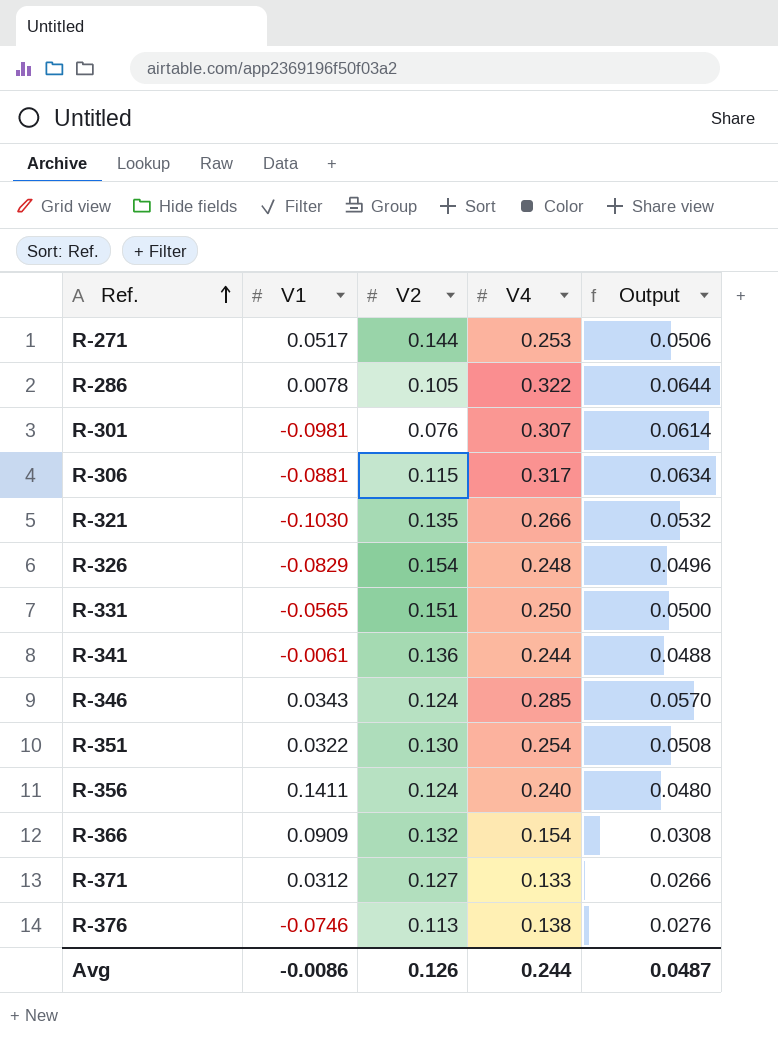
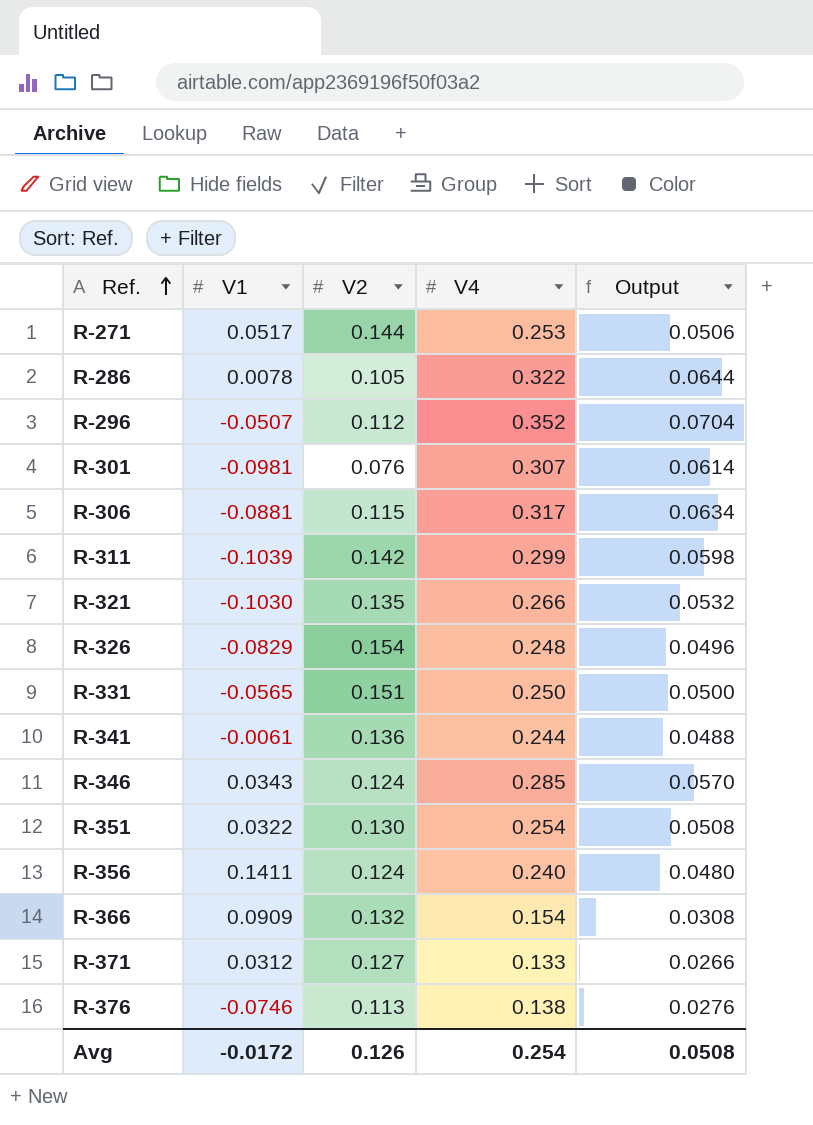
row R-296: none -> -0.0507 | 0.112 | 0.352 | 0.0704
row R-311: none -> -0.1039 | 0.142 | 0.299 | 0.0598
Avg | V1: -0.0086 -> -0.0172
Avg | V4: 0.244 -> 0.254
Avg | Output: 0.0487 -> 0.0508

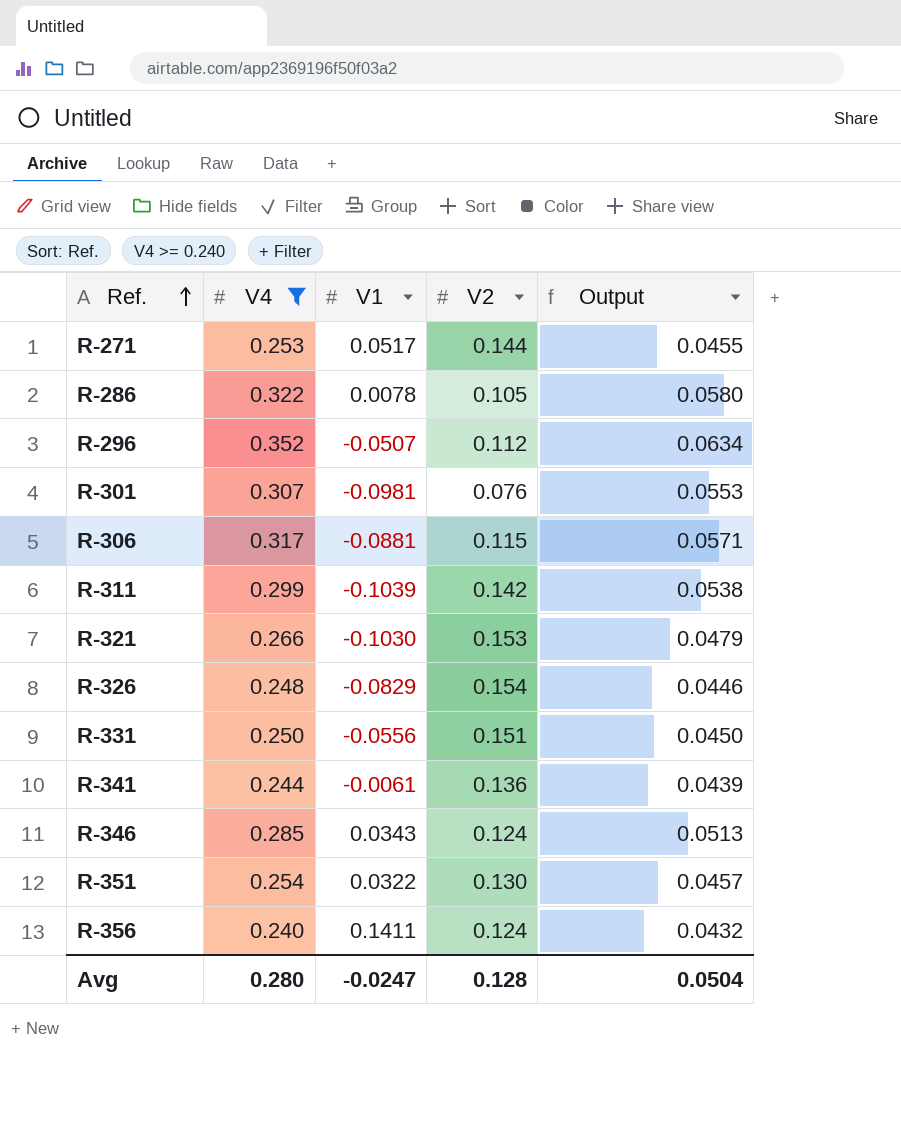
filter: none -> V4 >= 0.240
column V4 | position: 4 -> 2
column Output | formula: [V4] * 0.2 -> [V4] * 0.18
R-321 | V2: 0.135 -> 0.153
R-331 | V1: -0.0565 -> -0.0556
Avg | V4: 0.254 -> 0.280
Avg | V1: -0.0172 -> -0.0247
Avg | V2: 0.126 -> 0.128
Avg | Output: 0.0508 -> 0.0504

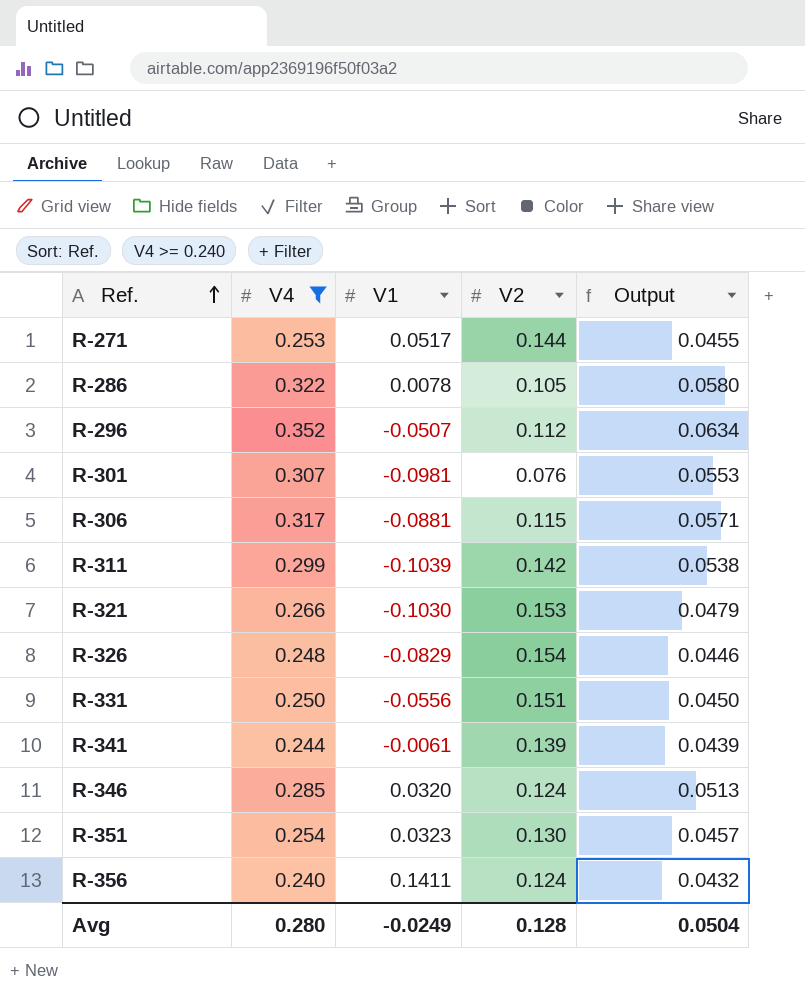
R-341 | V2: 0.136 -> 0.139
R-346 | V1: 0.0343 -> 0.0320
R-351 | V1: 0.0322 -> 0.0323
Avg | V1: -0.0247 -> -0.0249

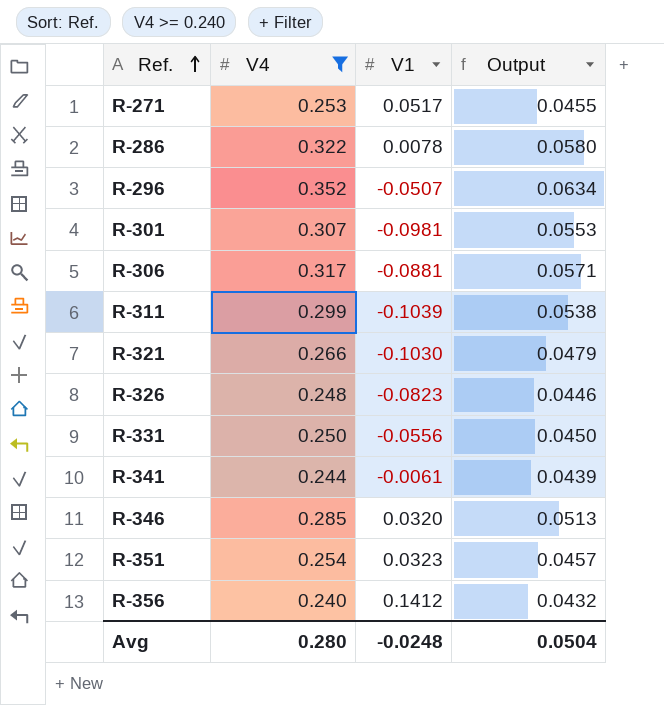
column V2 | position: 4 -> none
R-326 | V1: -0.0829 -> -0.0823
R-356 | V1: 0.1411 -> 0.1412
Avg | V1: -0.0249 -> -0.0248

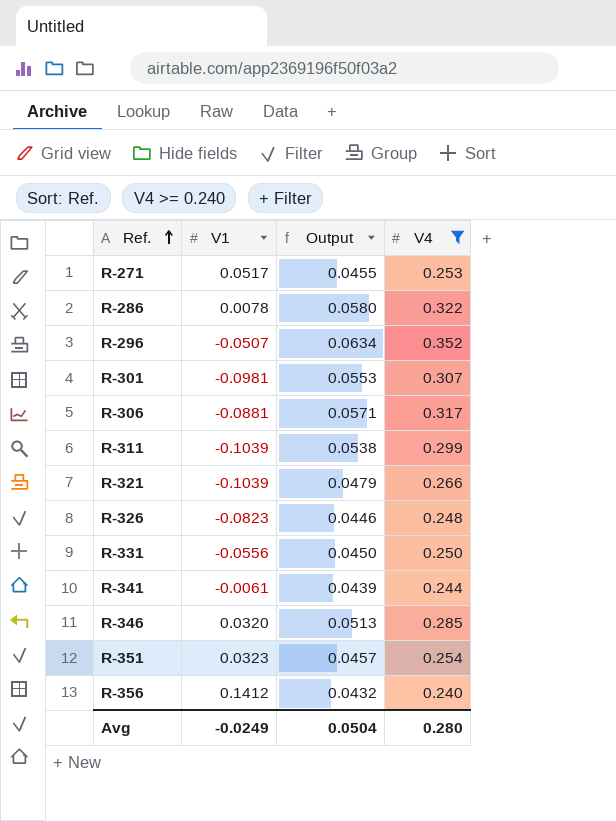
column V4 | position: 2 -> 4
R-321 | V1: -0.1030 -> -0.1039
Avg | V1: -0.0248 -> -0.0249

